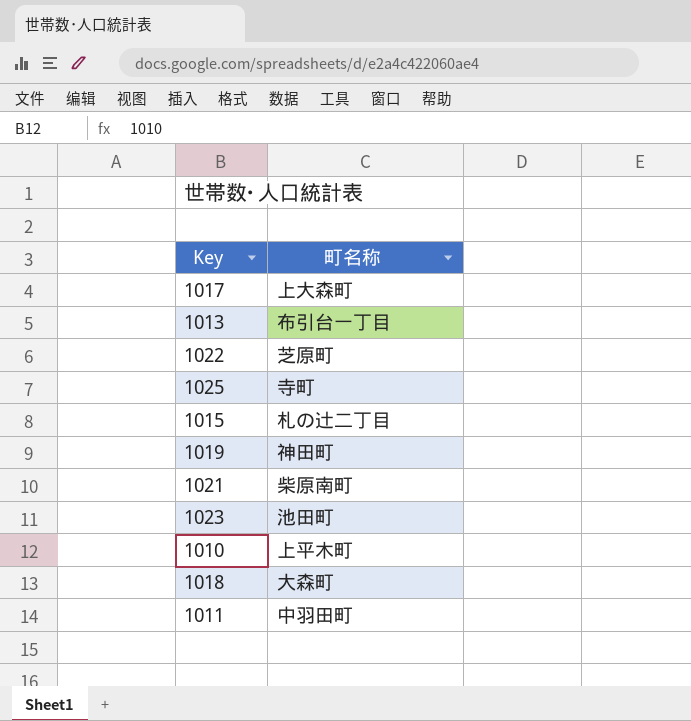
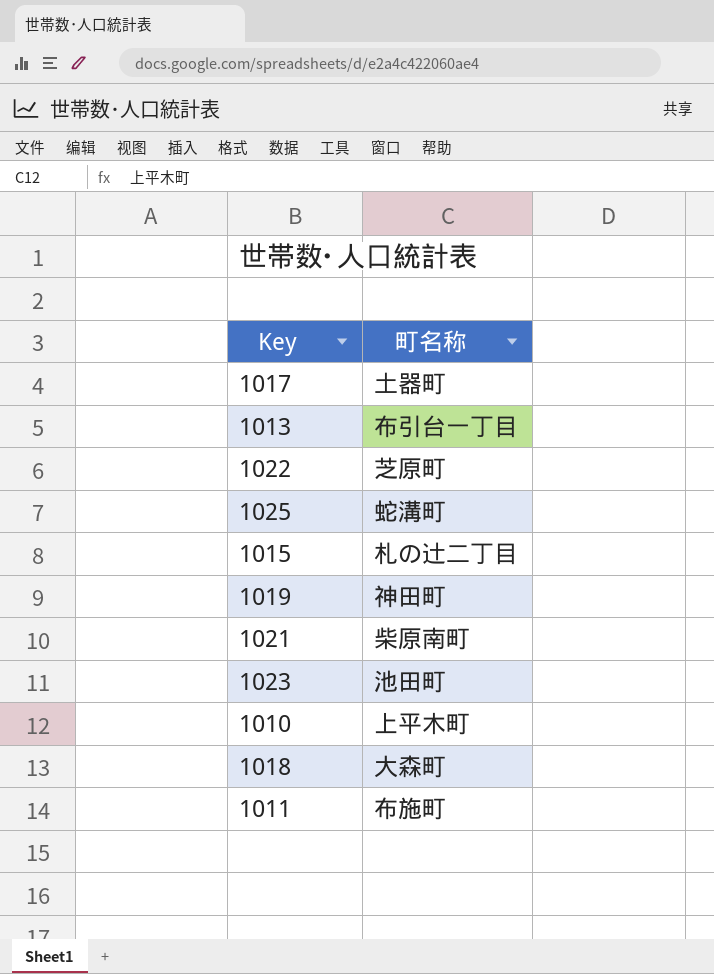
1017 | 町名称: 上大森町 -> 土器町
1025 | 町名称: 寺町 -> 蛇溝町
1011 | 町名称: 中羽田町 -> 布施町

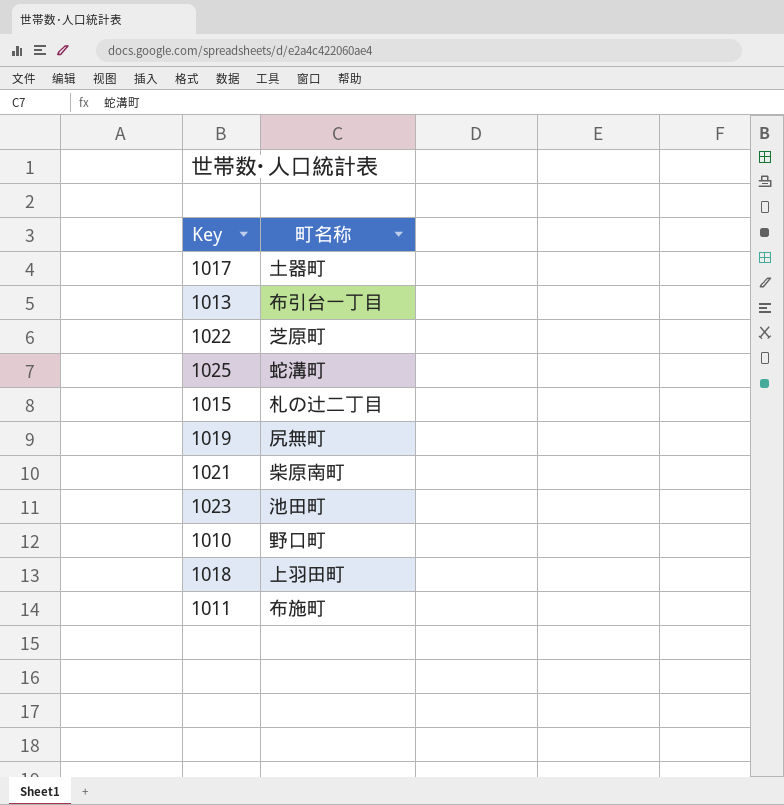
1019 | 町名称: 神田町 -> 尻無町
1010 | 町名称: 上平木町 -> 野口町
1018 | 町名称: 大森町 -> 上羽田町

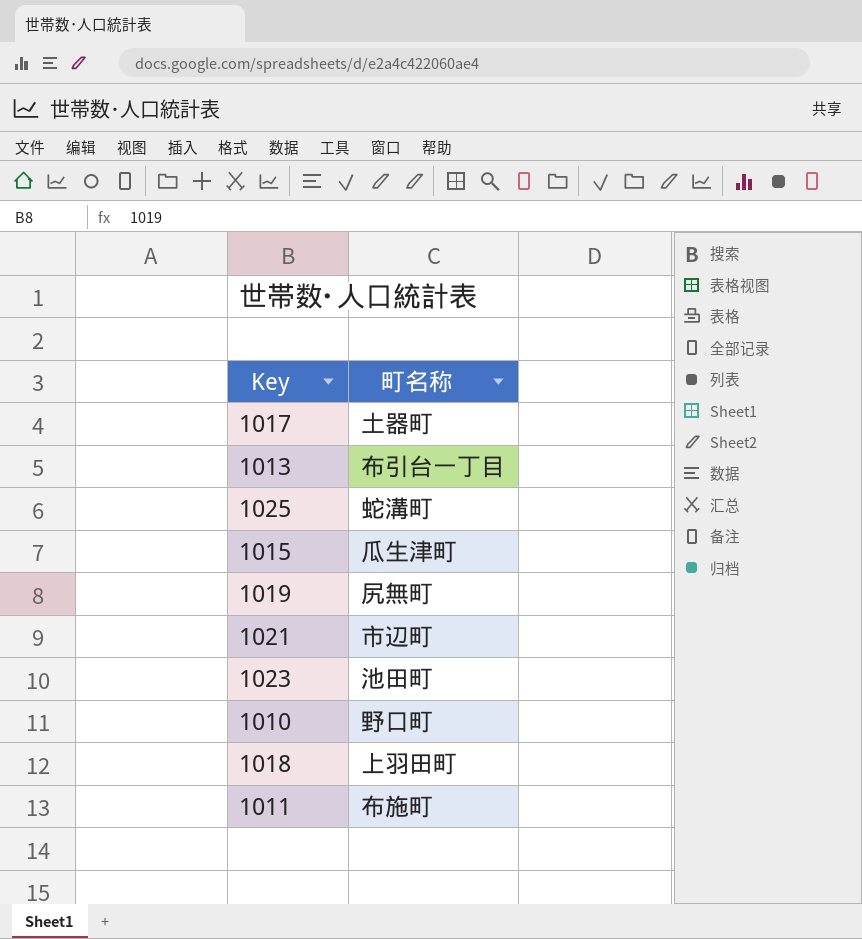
row 1022: 芝原町 -> none
1015 | 町名称: 札の辻二丁目 -> 瓜生津町
1021 | 町名称: 柴原南町 -> 市辺町

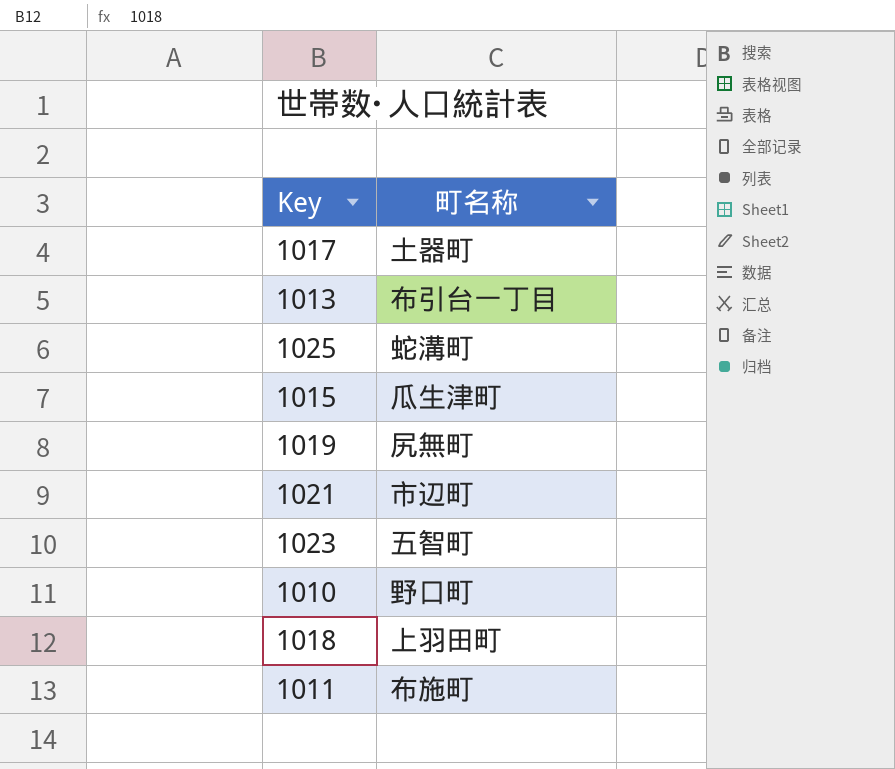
1023 | 町名称: 池田町 -> 五智町

